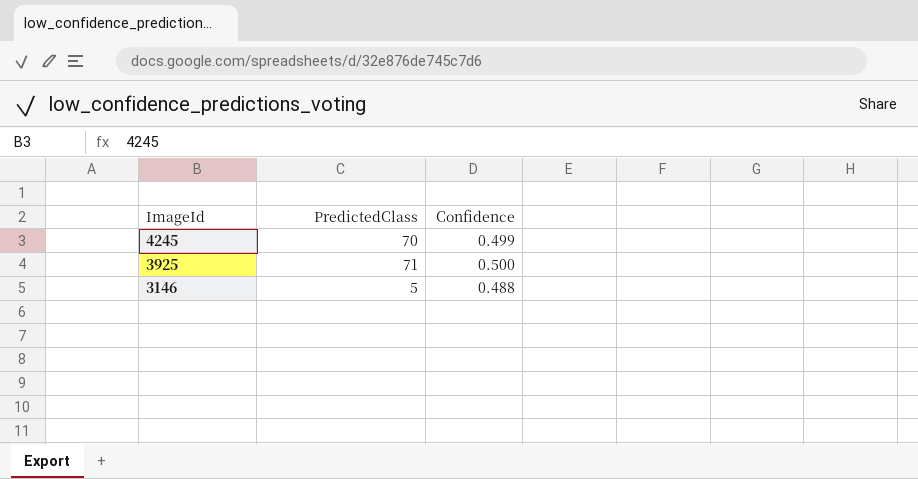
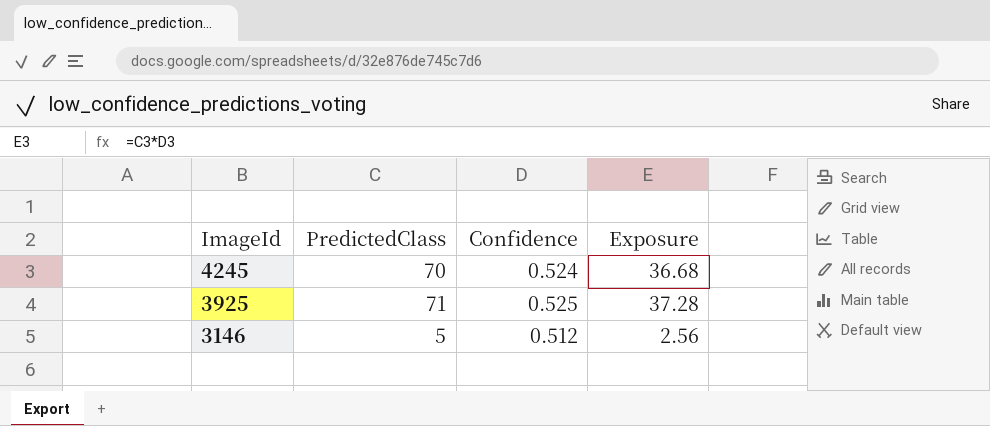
column Exposure | formula: none -> [PredictedClass] * [Confidence]
4245 | Confidence: 0.499 -> 0.524
3925 | Confidence: 0.500 -> 0.525
3146 | Confidence: 0.488 -> 0.512

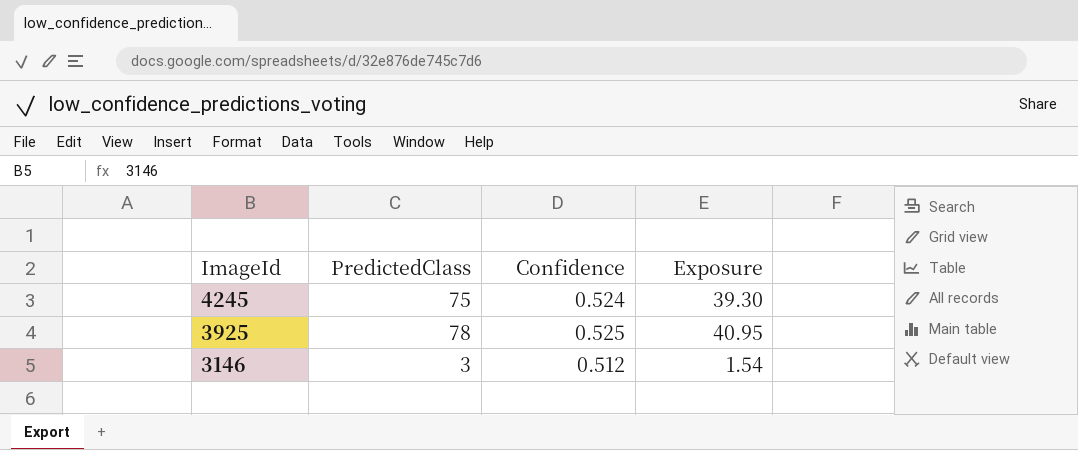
4245 | PredictedClass: 70 -> 75
4245 | Exposure: 36.68 -> 39.30
3925 | PredictedClass: 71 -> 78
3925 | Exposure: 37.28 -> 40.95
3146 | PredictedClass: 5 -> 3
3146 | Exposure: 2.56 -> 1.54

